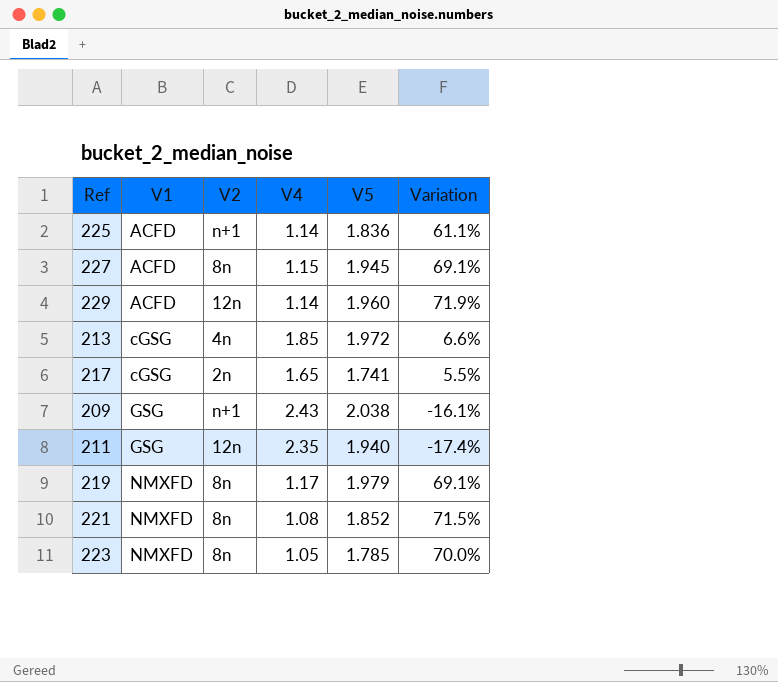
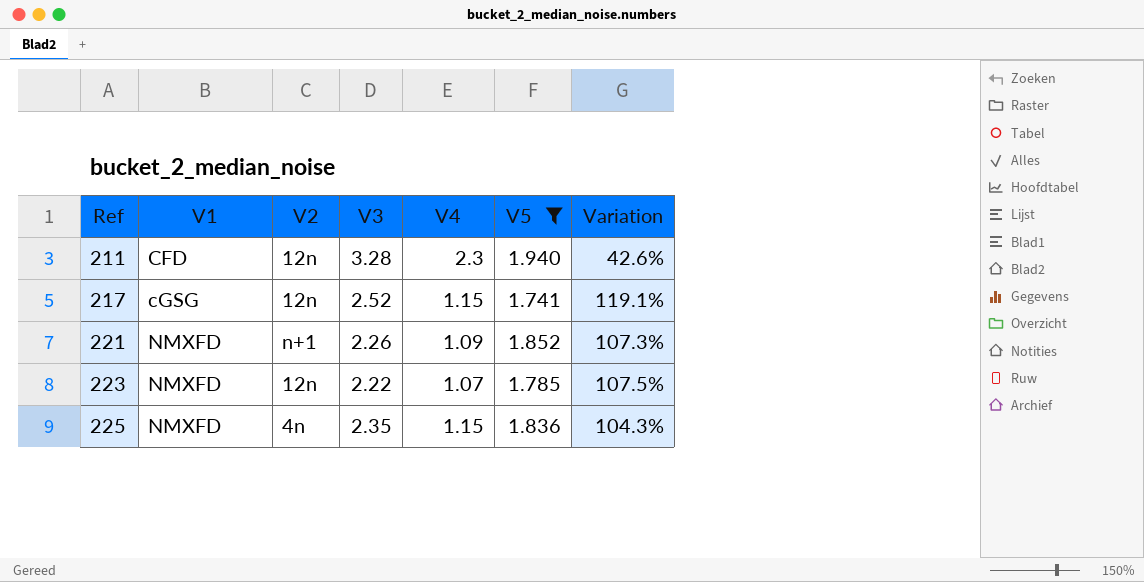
filter: none -> V5 <= 1.940
row order: V1 ascending -> Ref ascending
column V3 | position: none -> 4
column Variation | formula: ([V5] - [V4]) / [V4] -> ([V3] - [V4]) / [V4]
211 | V1: GSG -> CFD
211 | V4: 2.35 -> 2.3
217 | V2: 2n -> 12n
217 | V4: 1.65 -> 1.15
221 | V2: 8n -> n+1
221 | V4: 1.08 -> 1.09
223 | V2: 8n -> 12n
223 | V4: 1.05 -> 1.07
225 | V1: ACFD -> NMXFD
225 | V2: n+1 -> 4n
225 | V4: 1.14 -> 1.15

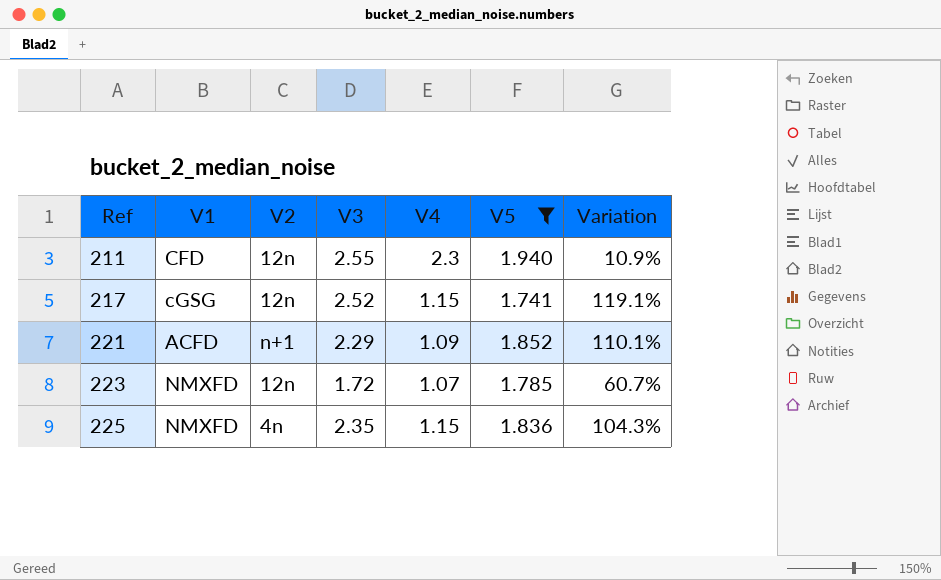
211 | V3: 3.28 -> 2.55
211 | Variation: 42.6% -> 10.9%
221 | V1: NMXFD -> ACFD
221 | V3: 2.26 -> 2.29
221 | Variation: 107.3% -> 110.1%
223 | V3: 2.22 -> 1.72
223 | Variation: 107.5% -> 60.7%

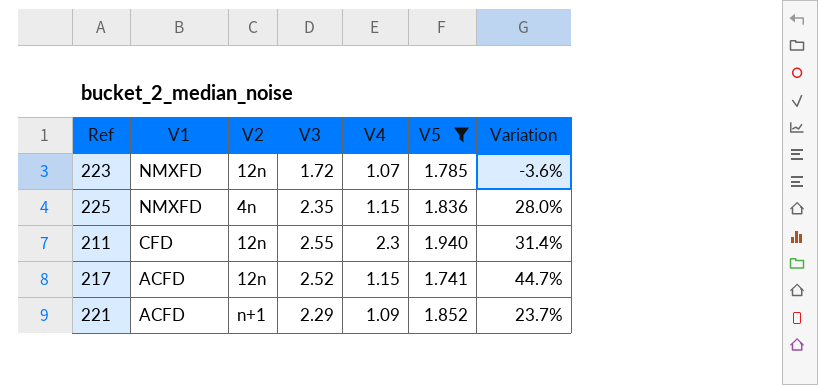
row order: Ref ascending -> V1 descending
column Variation | formula: ([V3] - [V4]) / [V4] -> ([V3] - [V5]) / [V5]
217 | V1: cGSG -> ACFD

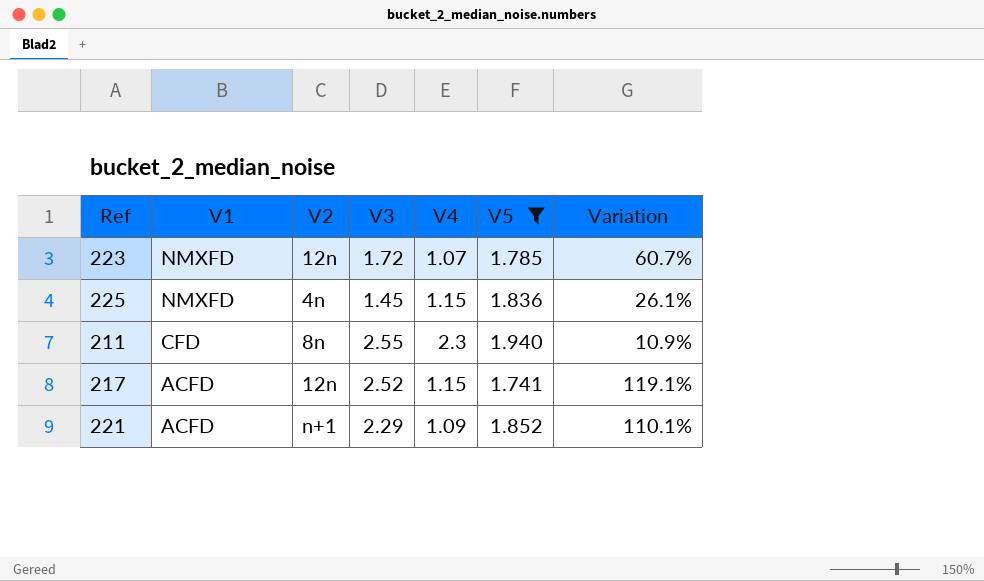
column Variation | formula: ([V3] - [V5]) / [V5] -> ([V3] - [V4]) / [V4]
225 | V3: 2.35 -> 1.45
211 | V2: 12n -> 8n

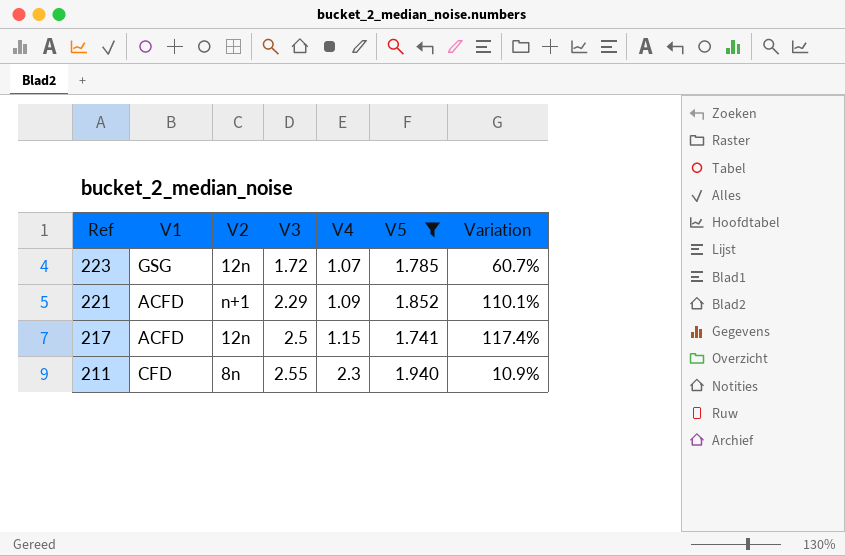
row order: V1 descending -> Ref descending
row 225: NMXFD | 4n | 1.45 | 1.15 | 1.836 | 26.1% -> none
223 | V1: NMXFD -> GSG
217 | V3: 2.52 -> 2.5
217 | Variation: 119.1% -> 117.4%

